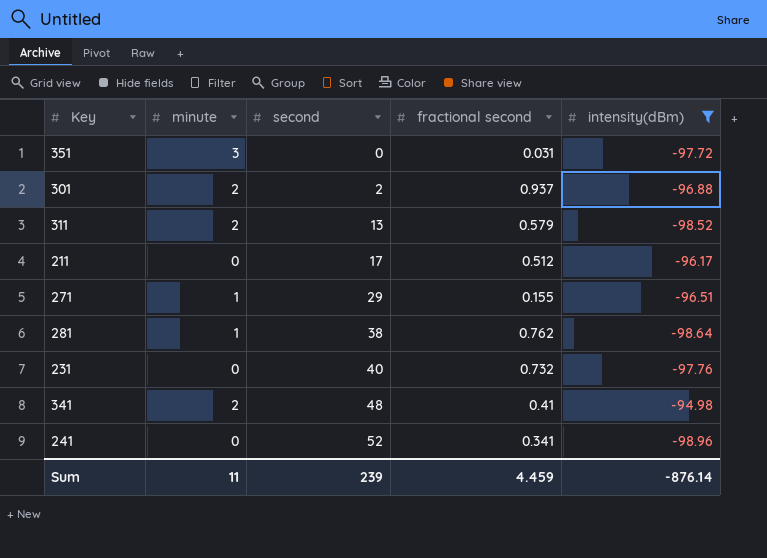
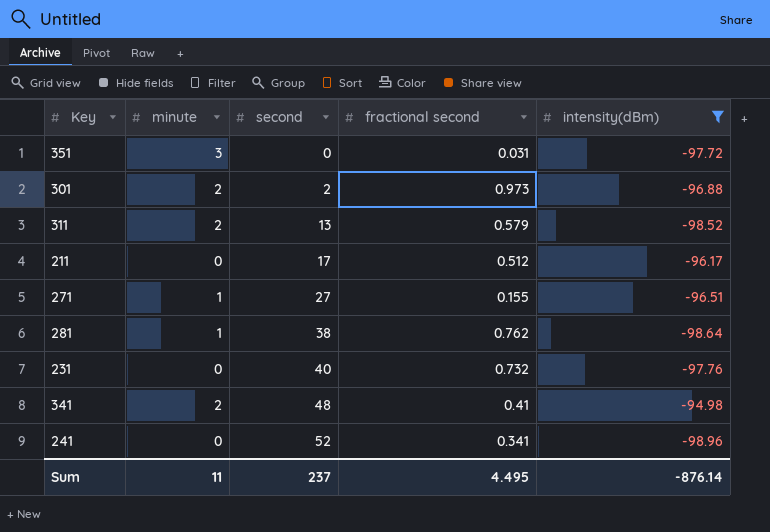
301 | fractional second: 0.937 -> 0.973
271 | second: 29 -> 27
Sum | second: 239 -> 237
Sum | fractional second: 4.459 -> 4.495

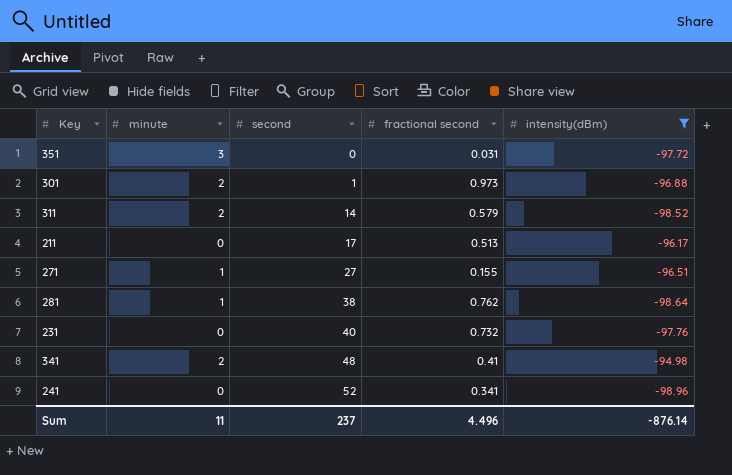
301 | second: 2 -> 1
311 | second: 13 -> 14
211 | fractional second: 0.512 -> 0.513
Sum | fractional second: 4.495 -> 4.496

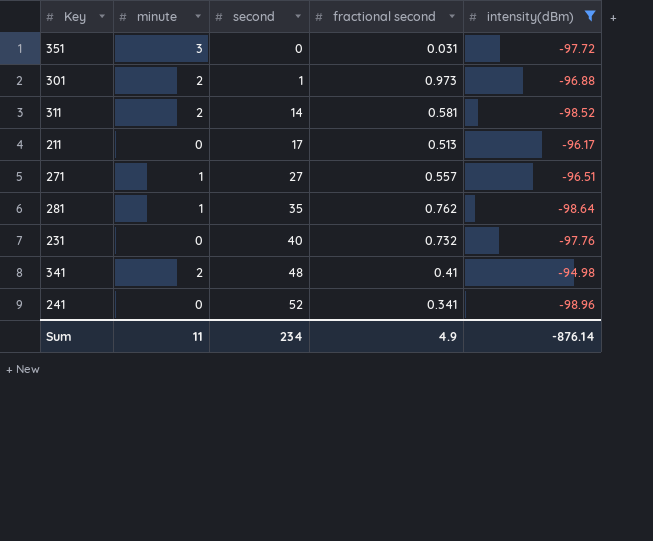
311 | fractional second: 0.579 -> 0.581
271 | fractional second: 0.155 -> 0.557
281 | second: 38 -> 35
Sum | second: 237 -> 234
Sum | fractional second: 4.496 -> 4.9

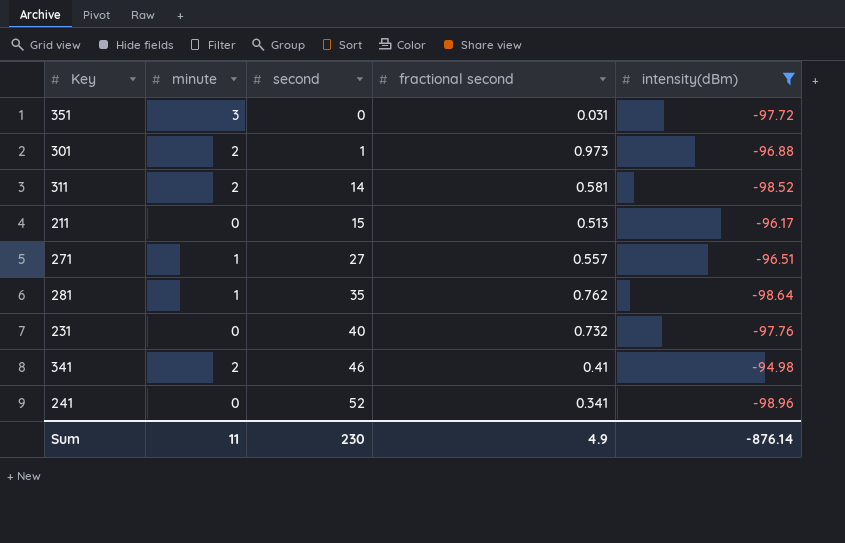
211 | second: 17 -> 15
341 | second: 48 -> 46
Sum | second: 234 -> 230

